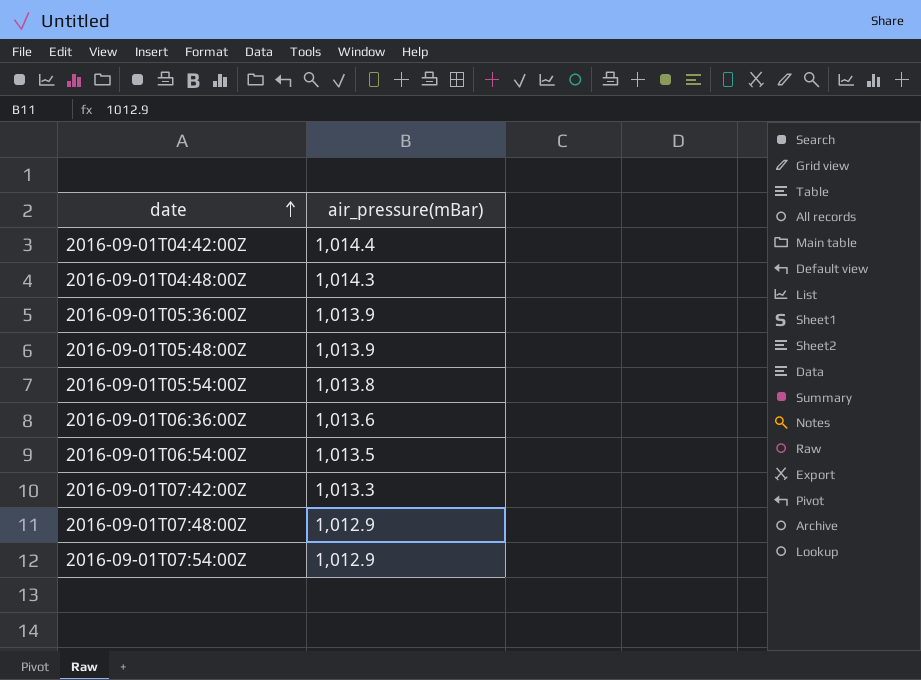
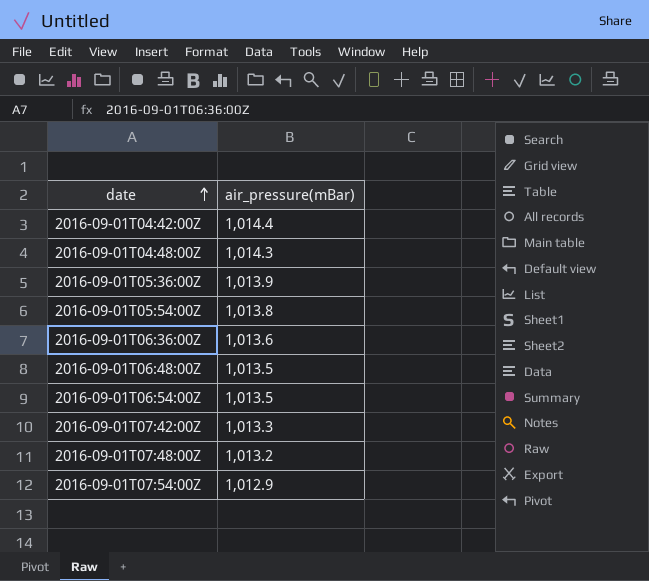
row 2016-09-01T05:48:00Z: 1,013.9 -> none
row 2016-09-01T06:48:00Z: none -> 1,013.5
2016-09-01T07:48:00Z | air_pressure(mBar): 1,012.9 -> 1,013.2

